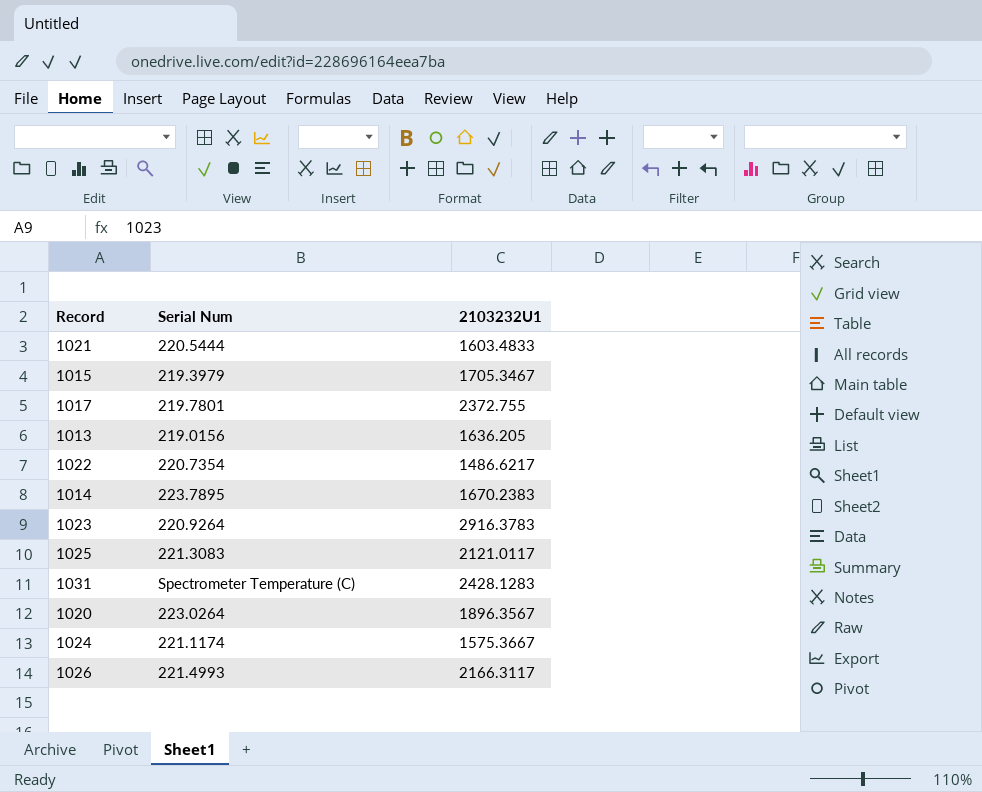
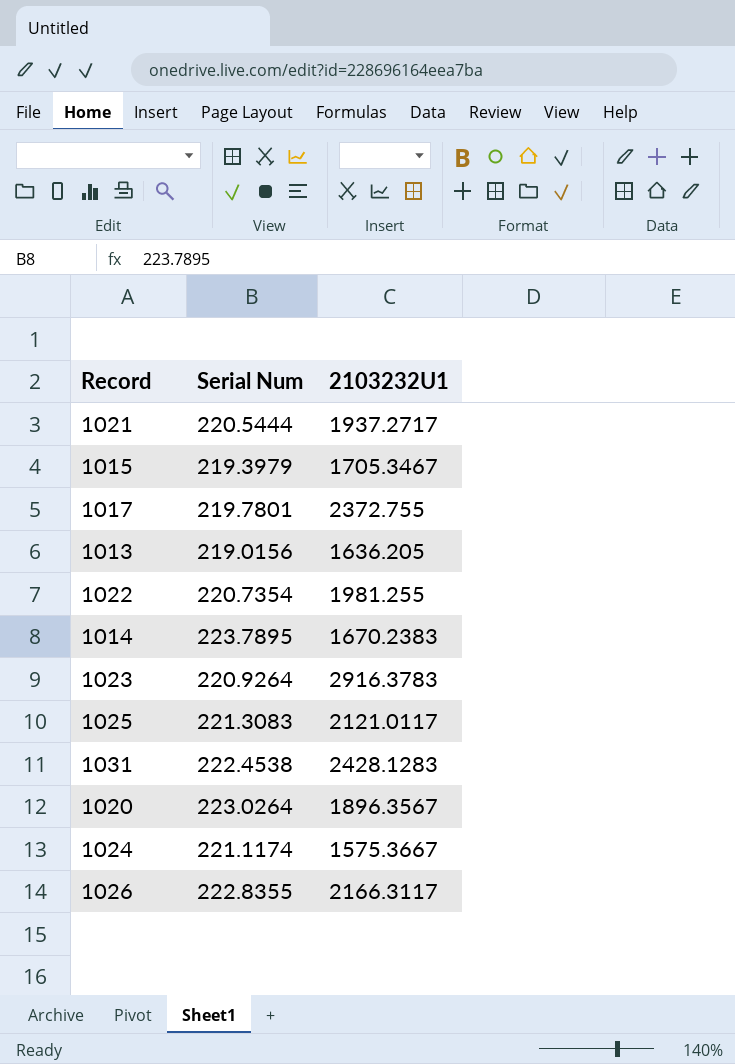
1021 | 2103232U1: 1603.4833 -> 1937.2717
1022 | 2103232U1: 1486.6217 -> 1981.255
1031 | Serial Num: Spectrometer Temperature (C) -> 222.4538
1026 | Serial Num: 221.4993 -> 222.8355

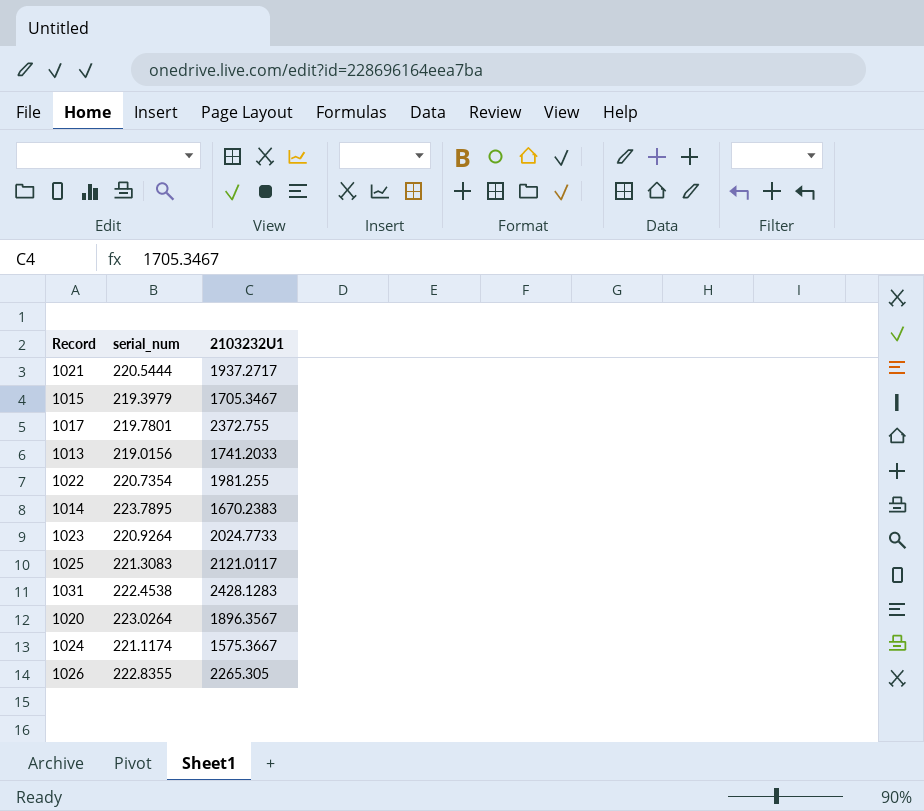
column name: Serial Num -> serial_num
1013 | 2103232U1: 1636.205 -> 1741.2033
1023 | 2103232U1: 2916.3783 -> 2024.7733
1026 | 2103232U1: 2166.3117 -> 2265.305

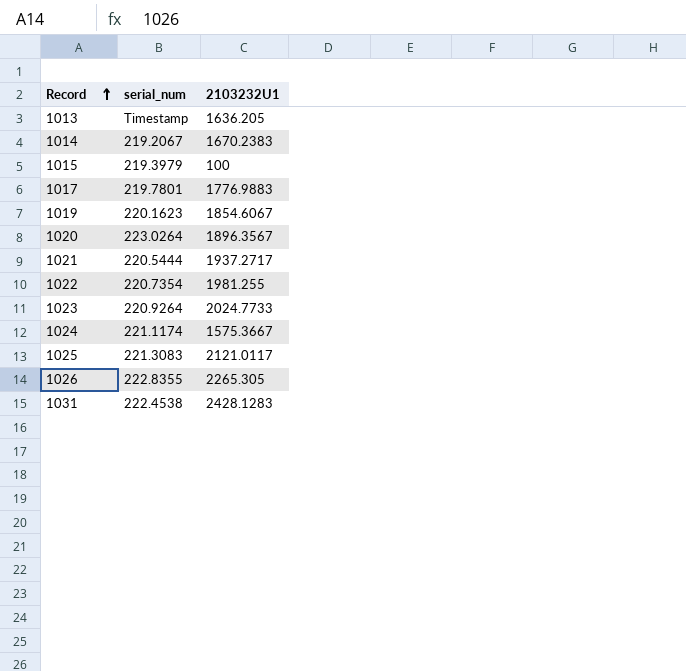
row order: none -> Record ascending
1013 | serial_num: 219.0156 -> Timestamp
1013 | 2103232U1: 1741.2033 -> 1636.205
1014 | serial_num: 223.7895 -> 219.2067
1015 | 2103232U1: 1705.3467 -> 100
1017 | 2103232U1: 2372.755 -> 1776.9883
row 1019: none -> 220.1623 | 1854.6067

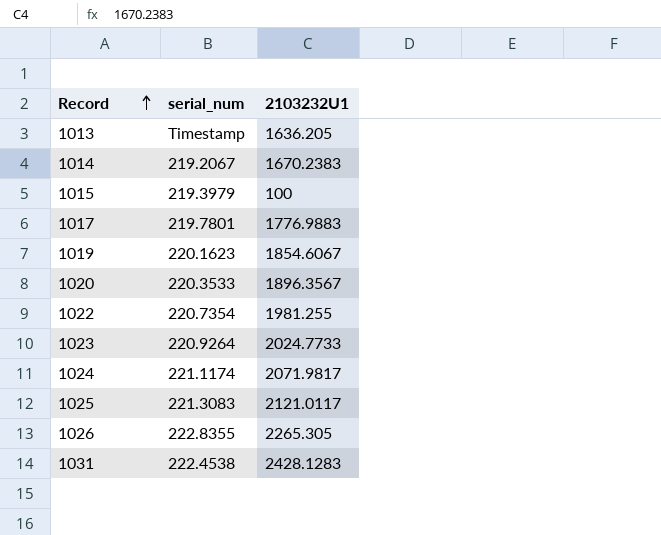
row 1021: 220.5444 | 1937.2717 -> none
1020 | serial_num: 223.0264 -> 220.3533
1024 | 2103232U1: 1575.3667 -> 2071.9817

